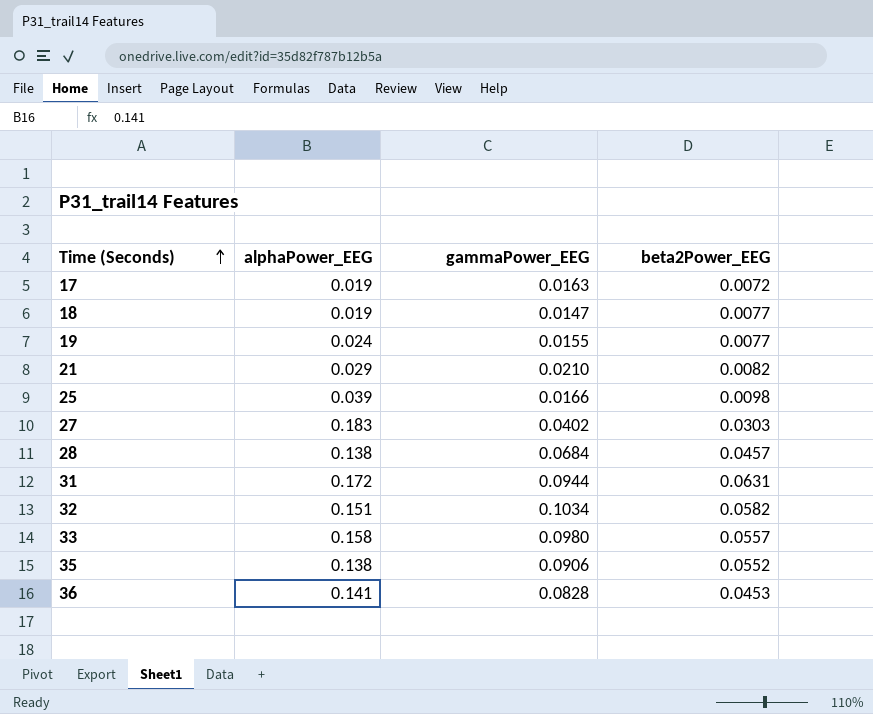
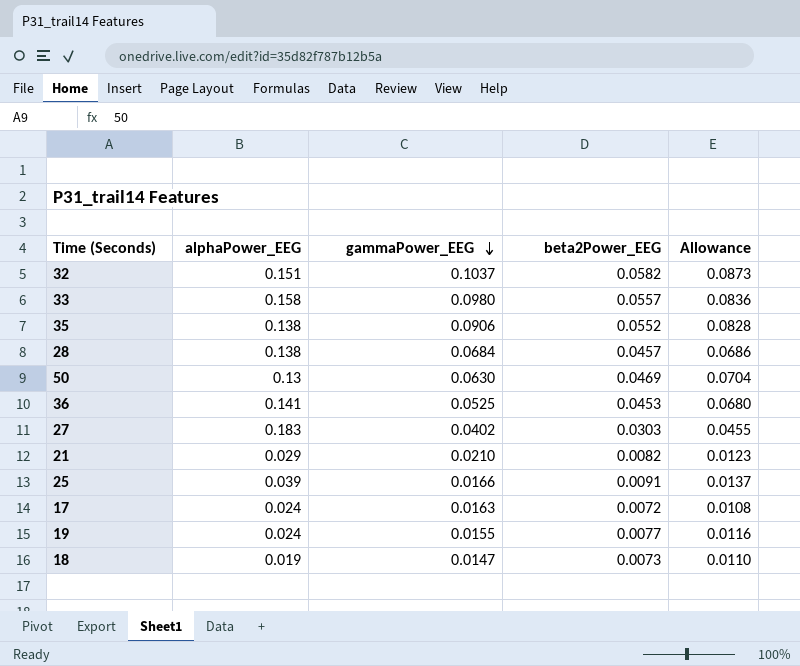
row order: Time (Seconds) ascending -> gammaPower_EEG descending
column Allowance | formula: none -> [beta2Power_EEG] * 1.5
row 31: 0.172 | 0.0944 | 0.0631 -> none
32 | gammaPower_EEG: 0.1034 -> 0.1037
row 50: none -> 0.13 | 0.0630 | 0.0469 | 0.0704
36 | gammaPower_EEG: 0.0828 -> 0.0525
25 | beta2Power_EEG: 0.0098 -> 0.0091
17 | alphaPower_EEG: 0.019 -> 0.024
18 | beta2Power_EEG: 0.0077 -> 0.0073

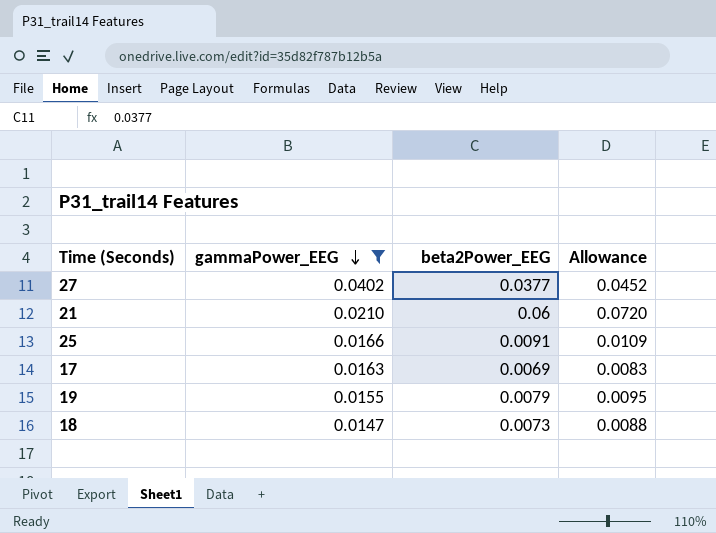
filter: none -> gammaPower_EEG <= 0.0402
column alphaPower_EEG | position: 2 -> none
column Allowance | formula: [beta2Power_EEG] * 1.5 -> [beta2Power_EEG] * 1.2
27 | beta2Power_EEG: 0.0303 -> 0.0377
21 | beta2Power_EEG: 0.0082 -> 0.06
17 | beta2Power_EEG: 0.0072 -> 0.0069
19 | beta2Power_EEG: 0.0077 -> 0.0079

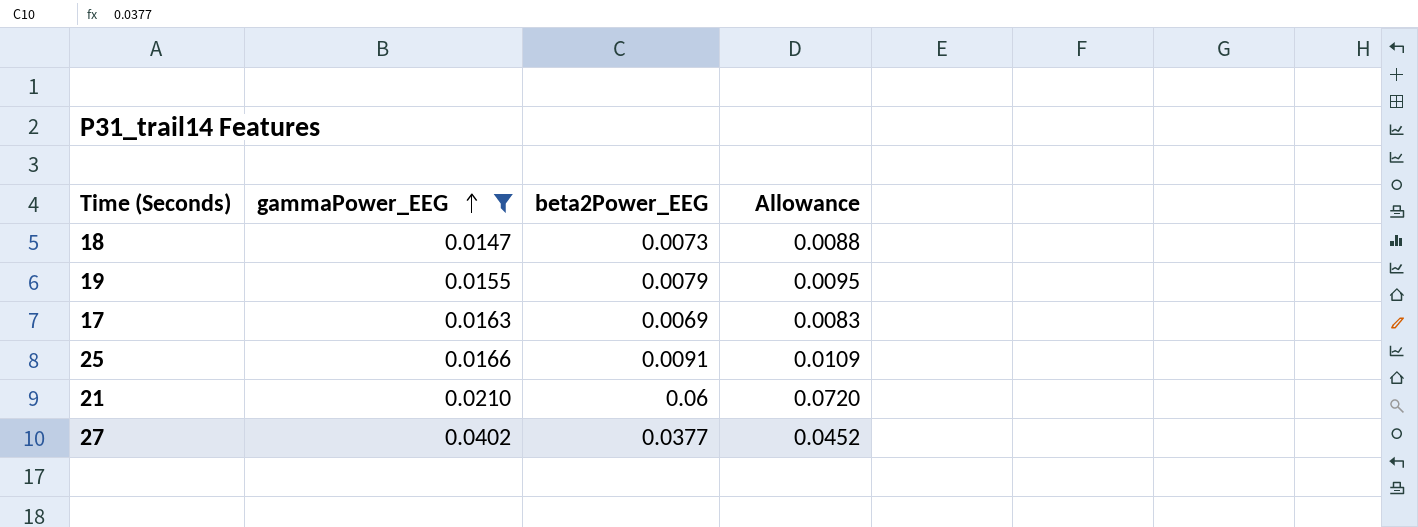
row order: gammaPower_EEG descending -> gammaPower_EEG ascending

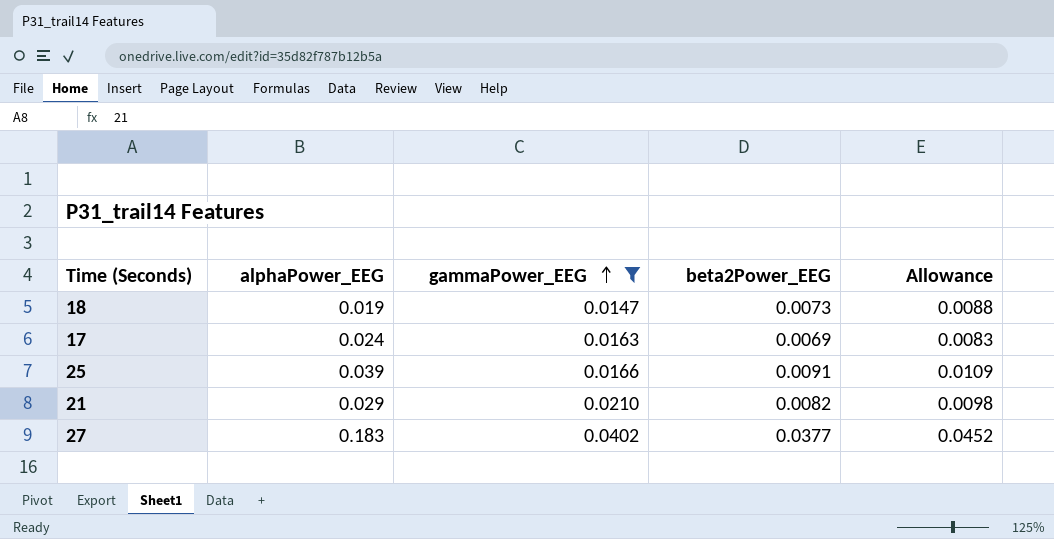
column alphaPower_EEG | position: none -> 2
row 19: 0.0155 | 0.0079 | 0.0095 -> none
21 | beta2Power_EEG: 0.06 -> 0.0082
21 | Allowance: 0.0720 -> 0.0098

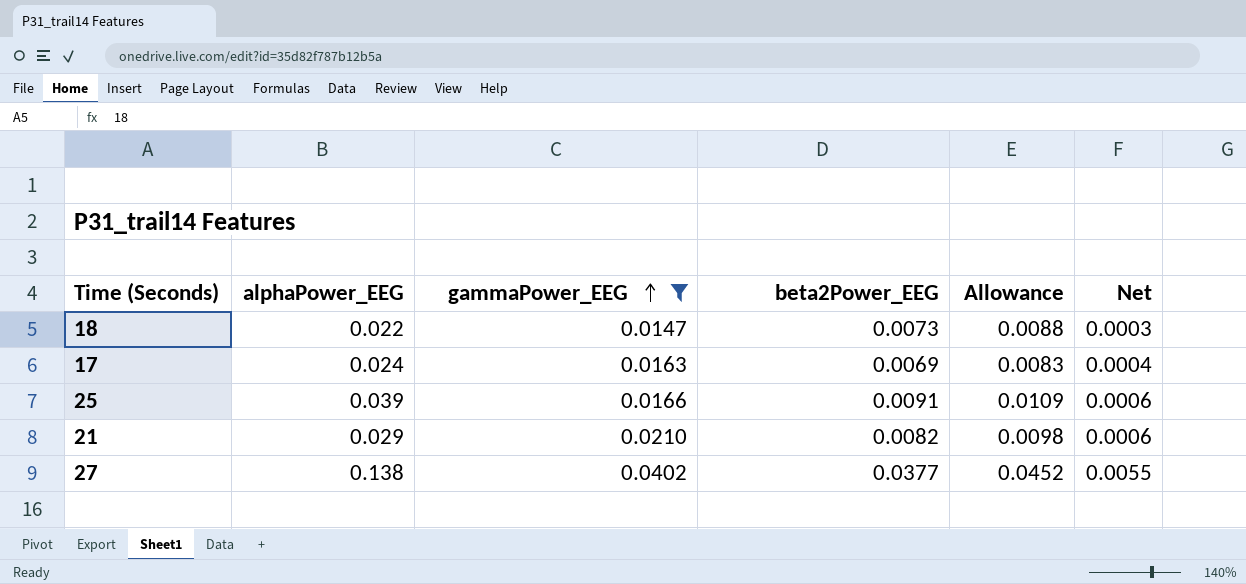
column Net | formula: none -> [alphaPower_EEG] * [gammaPower_EEG]
18 | alphaPower_EEG: 0.019 -> 0.022
27 | alphaPower_EEG: 0.183 -> 0.138

